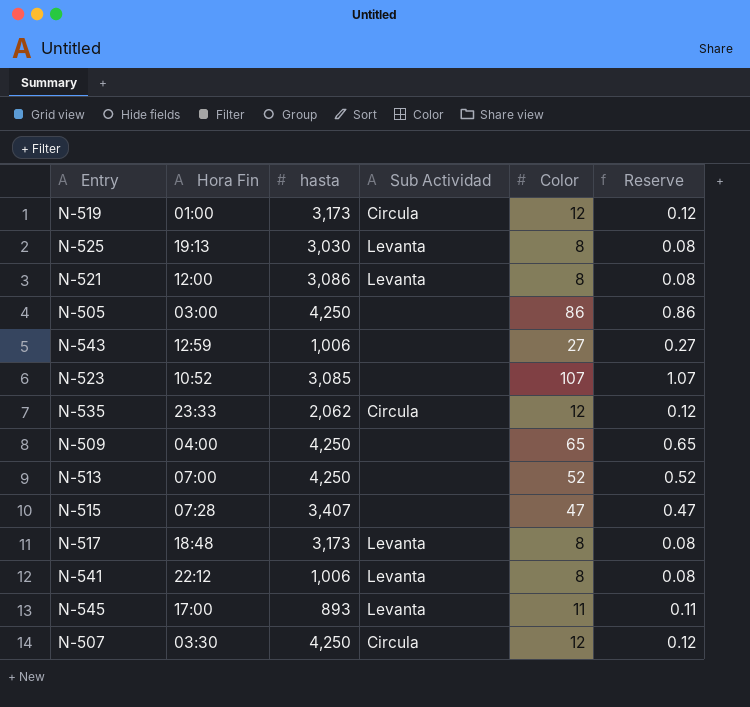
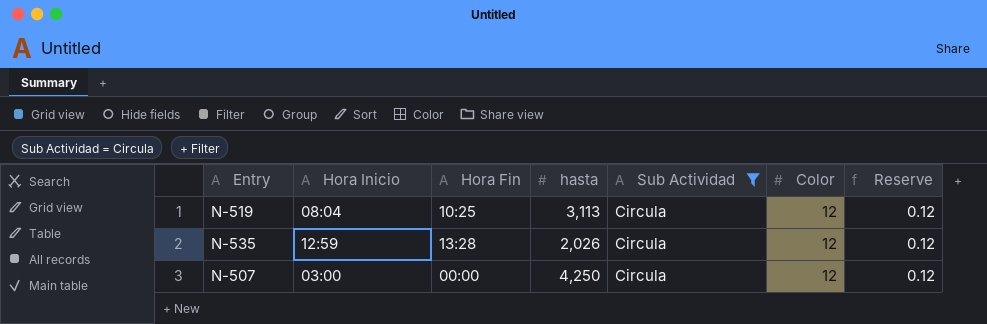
filter: none -> Sub Actividad = Circula
column Hora Inicio | position: none -> 2
N-519 | Hora Fin: 01:00 -> 10:25
N-519 | hasta: 3,173 -> 3,113
N-535 | Hora Fin: 23:33 -> 13:28
N-535 | hasta: 2,062 -> 2,026
N-507 | Hora Fin: 03:30 -> 00:00

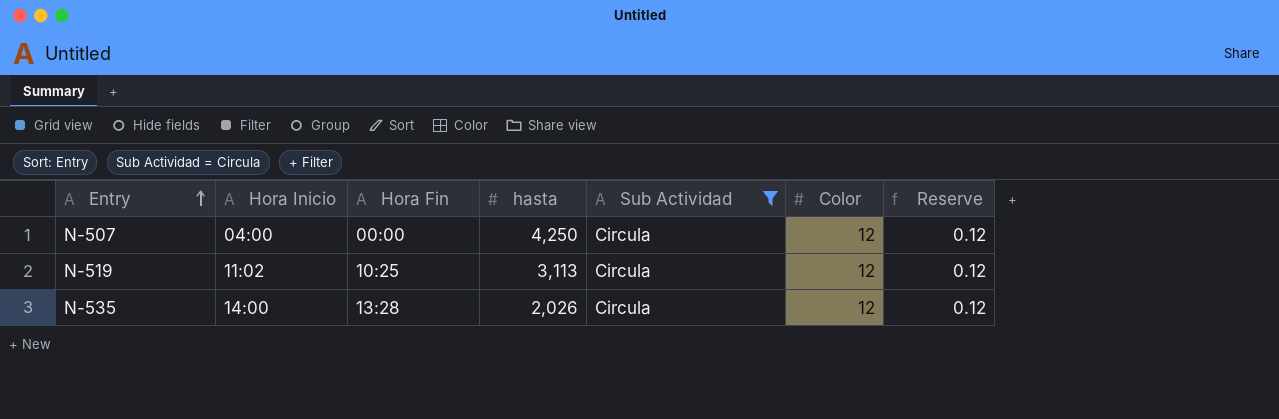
row order: none -> Entry ascending
N-507 | Hora Inicio: 03:00 -> 04:00
N-519 | Hora Inicio: 08:04 -> 11:02
N-535 | Hora Inicio: 12:59 -> 14:00

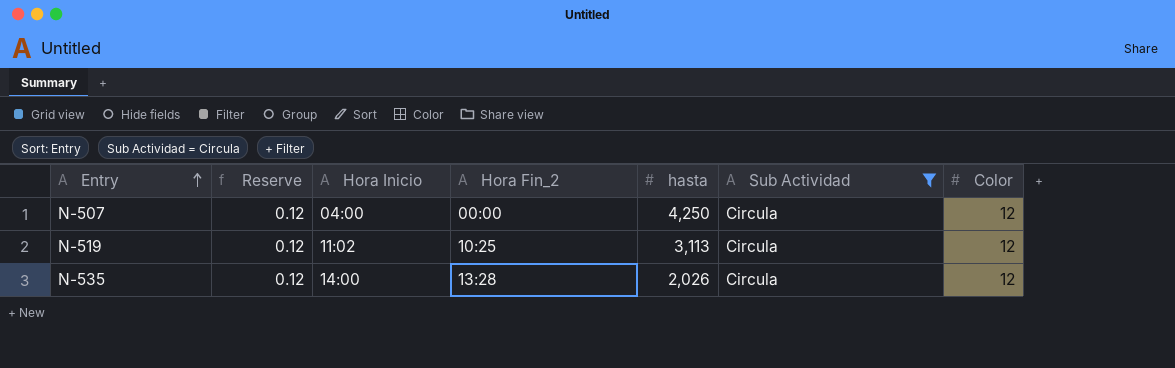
column Reserve | position: 7 -> 2
column name: Hora Fin -> Hora Fin_2

